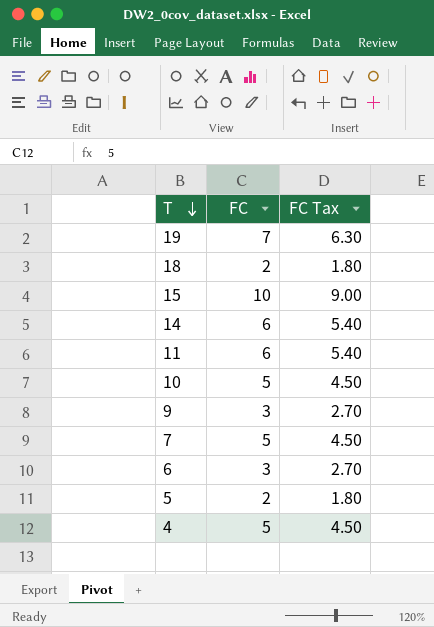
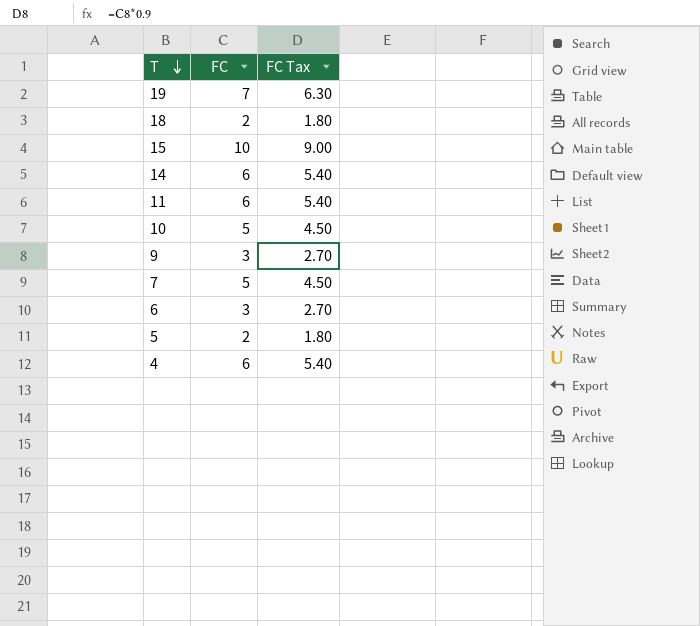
4 | FC: 5 -> 6
4 | FC Tax: 4.50 -> 5.40

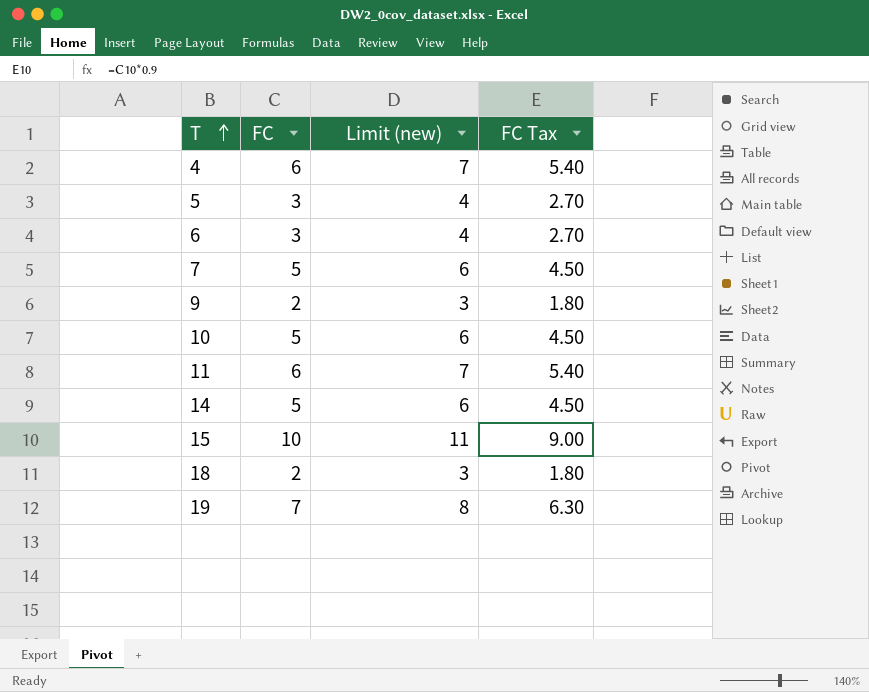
row order: T descending -> T ascending
column Limit (new) | formula: none -> [FC] + 1
5 | FC: 2 -> 3
5 | FC Tax: 1.80 -> 2.70
9 | FC: 3 -> 2
9 | FC Tax: 2.70 -> 1.80
14 | FC: 6 -> 5
14 | FC Tax: 5.40 -> 4.50

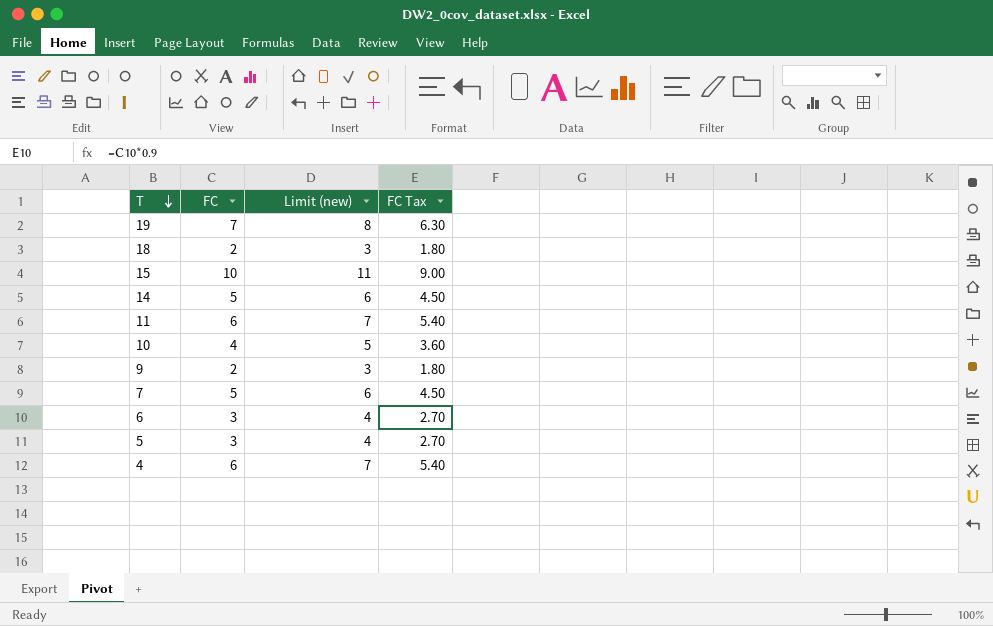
row order: T ascending -> T descending
10 | FC: 5 -> 4
10 | Limit (new): 6 -> 5
10 | FC Tax: 4.50 -> 3.60

